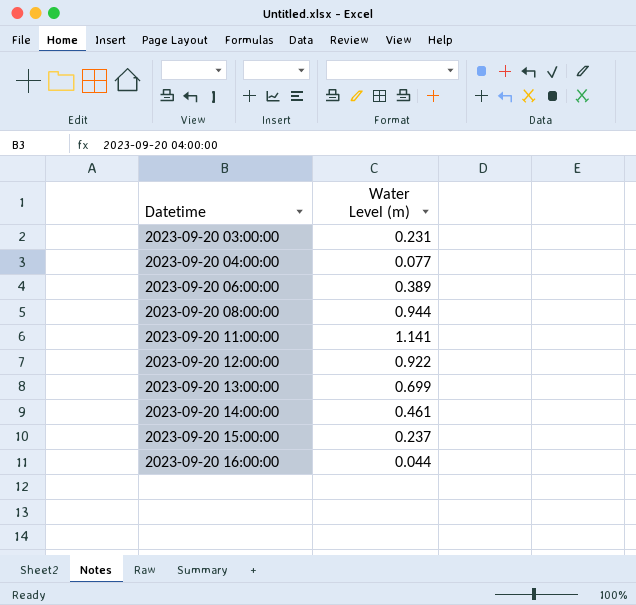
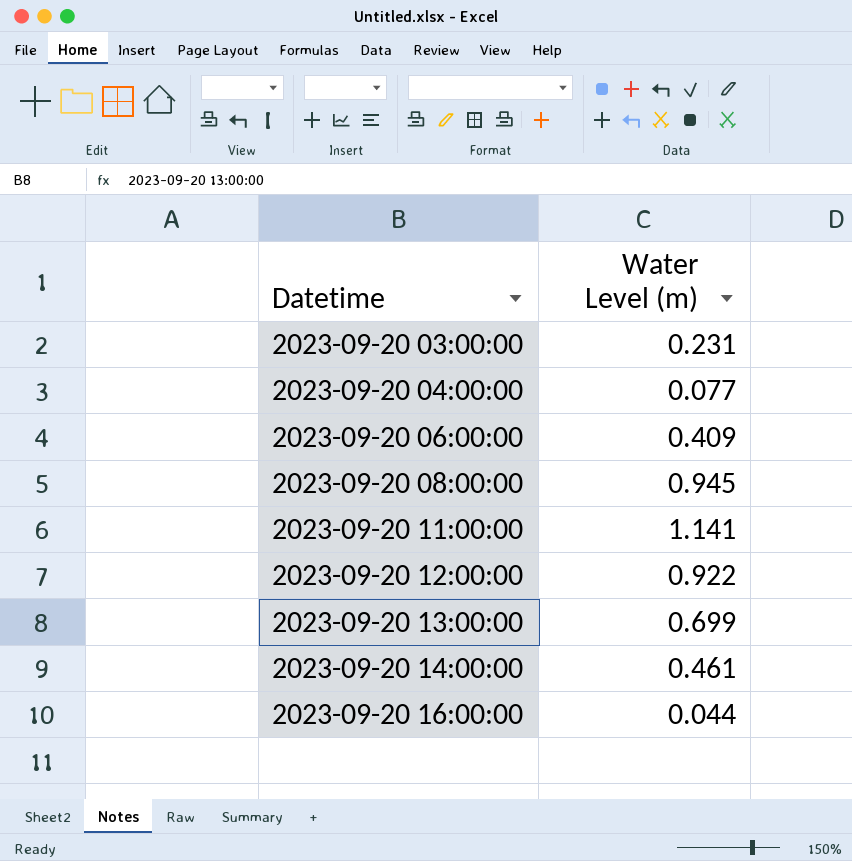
row 2023-09-20 15:00:00: 0.237 -> none
2023-09-20 06:00:00 | Water Level (m): 0.389 -> 0.409
2023-09-20 08:00:00 | Water Level (m): 0.944 -> 0.945

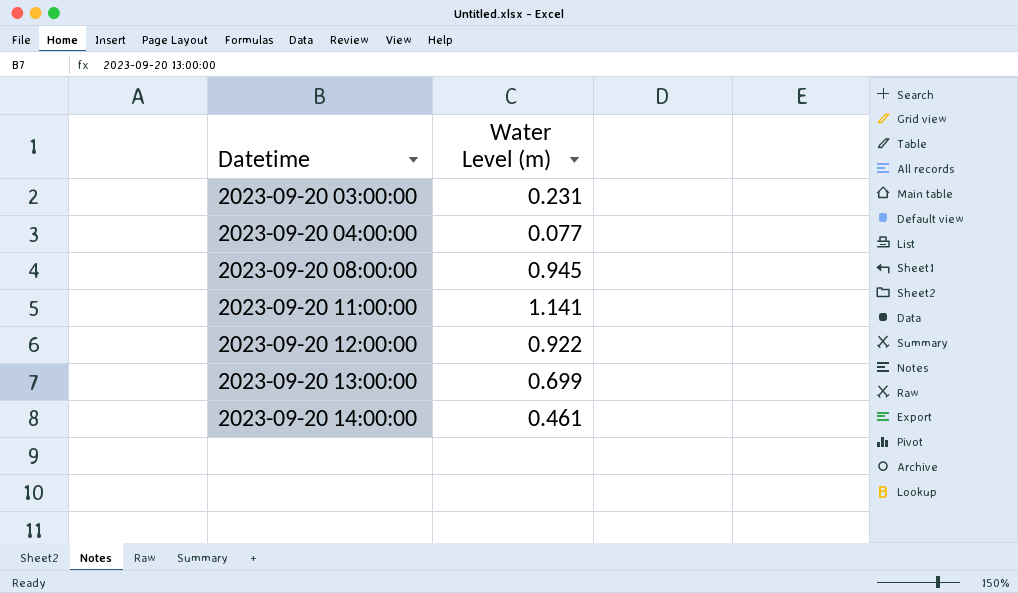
row 2023-09-20 06:00:00: 0.409 -> none
row 2023-09-20 16:00:00: 0.044 -> none

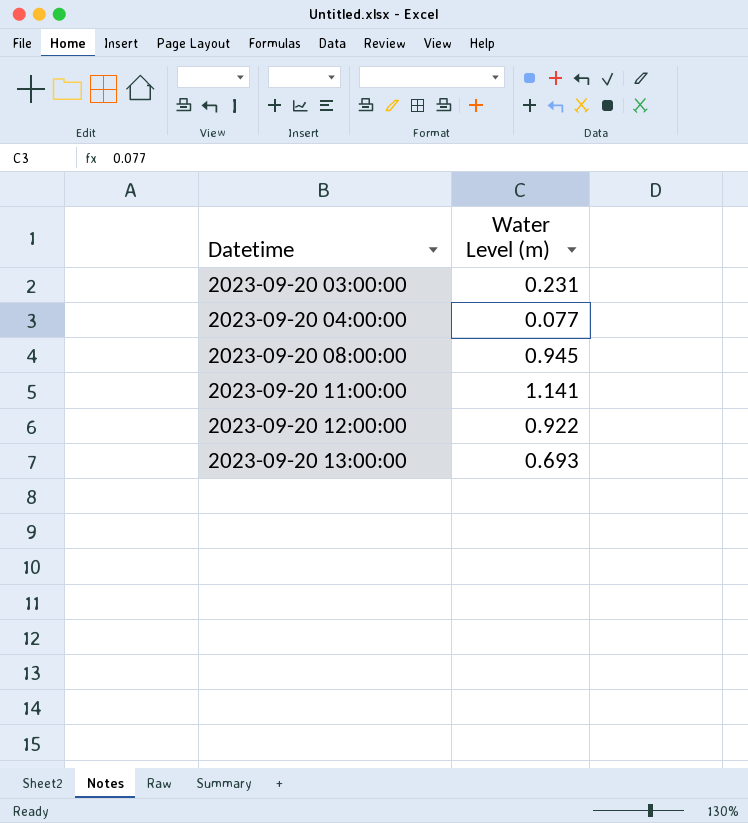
row 2023-09-20 14:00:00: 0.461 -> none
2023-09-20 13:00:00 | Water Level (m): 0.699 -> 0.693

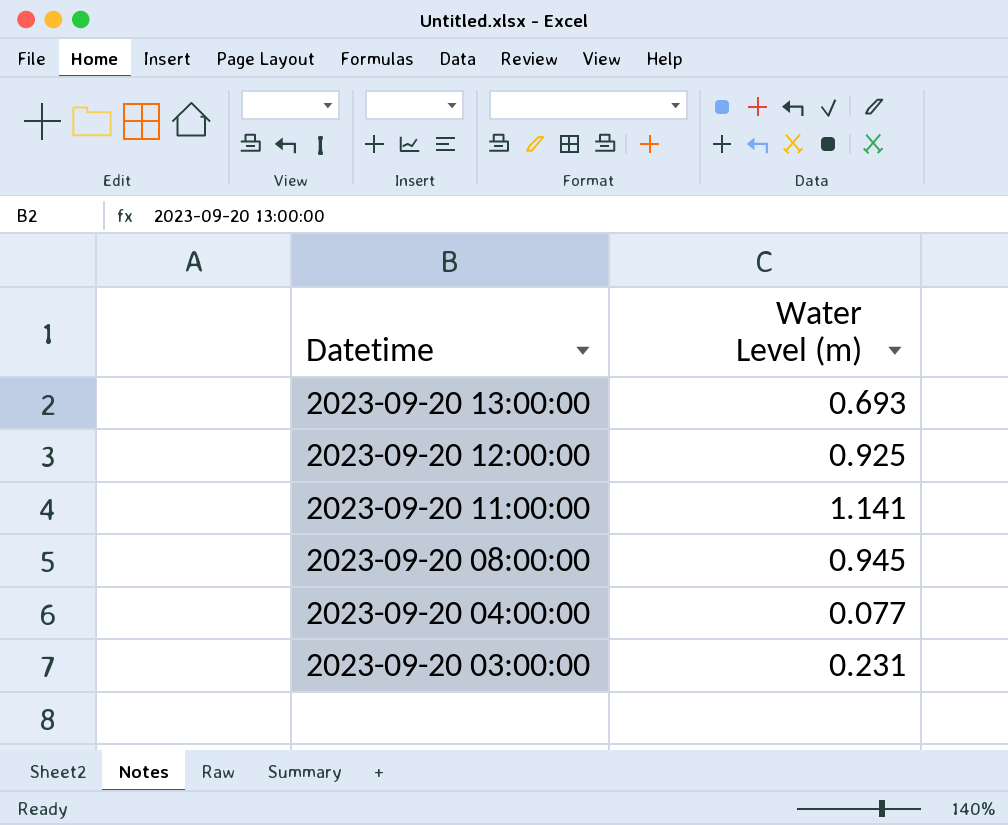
row order: Datetime ascending -> Datetime descending
2023-09-20 12:00:00 | Water Level (m): 0.922 -> 0.925

